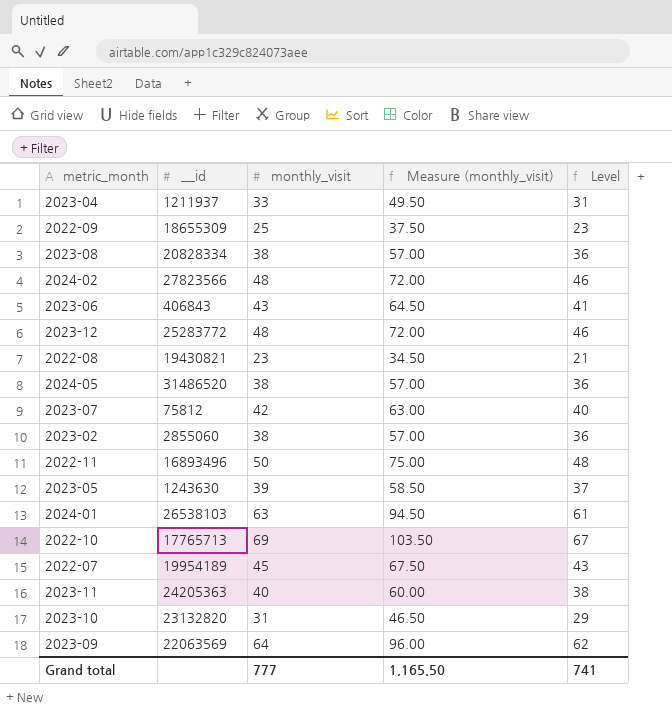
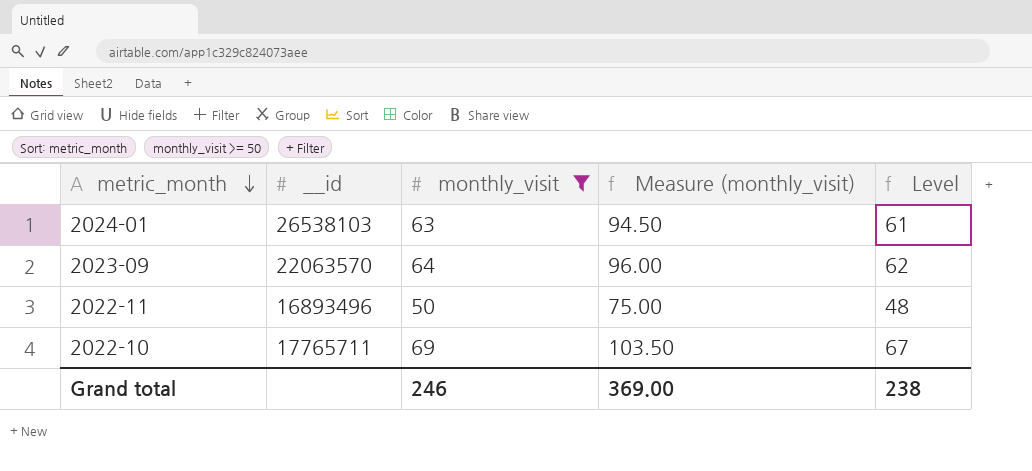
filter: none -> monthly_visit >= 50
row order: none -> metric_month descending
2023-09 | __id: 22063569 -> 22063570
2022-10 | __id: 17765713 -> 17765711
Grand total | monthly_visit: 777 -> 246
Grand total | Measure (monthly_visit): 1,165.50 -> 369.00
Grand total | Level: 741 -> 238

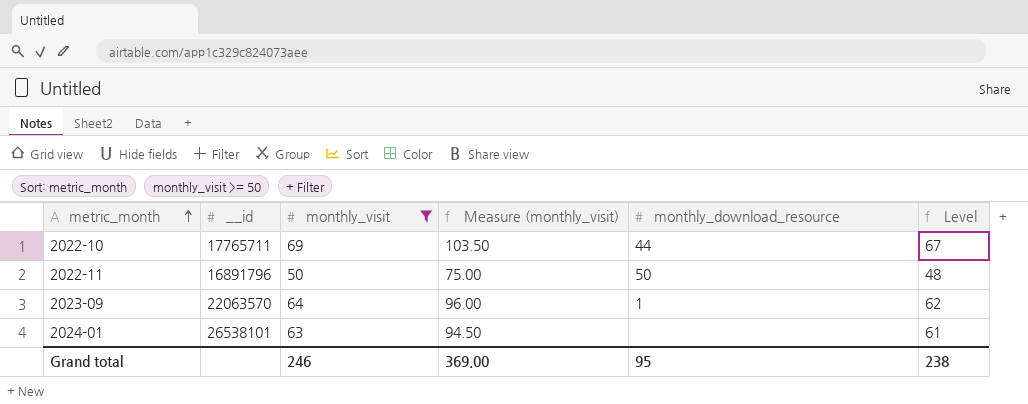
row order: metric_month descending -> metric_month ascending
column monthly_download_resource | position: none -> 5
2022-11 | __id: 16893496 -> 16891796
2024-01 | __id: 26538103 -> 26538101

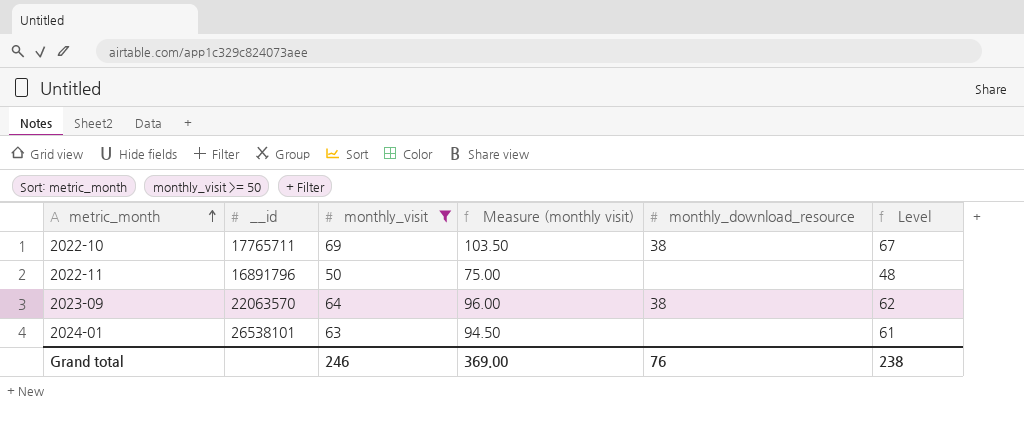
column name: Measure (monthly_visit) -> Measure (monthly visit)
2022-10 | monthly_download_resource: 44 -> 38
2022-11 | monthly_download_resource: 50 -> none
2023-09 | monthly_download_resource: 1 -> 38
Grand total | monthly_download_resource: 95 -> 76

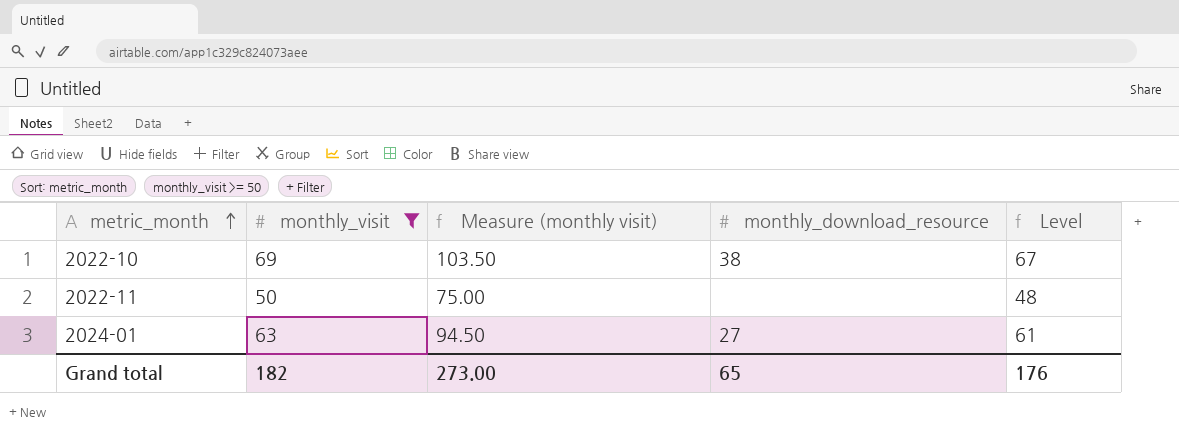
column __id | position: 2 -> none
row 2023-09: 22063570 | 64 | 96.00 | 38 | 62 -> none
2024-01 | monthly_download_resource: none -> 27
Grand total | monthly_visit: 246 -> 182
Grand total | Measure (monthly visit): 369.00 -> 273.00
Grand total | monthly_download_resource: 76 -> 65
Grand total | Level: 238 -> 176

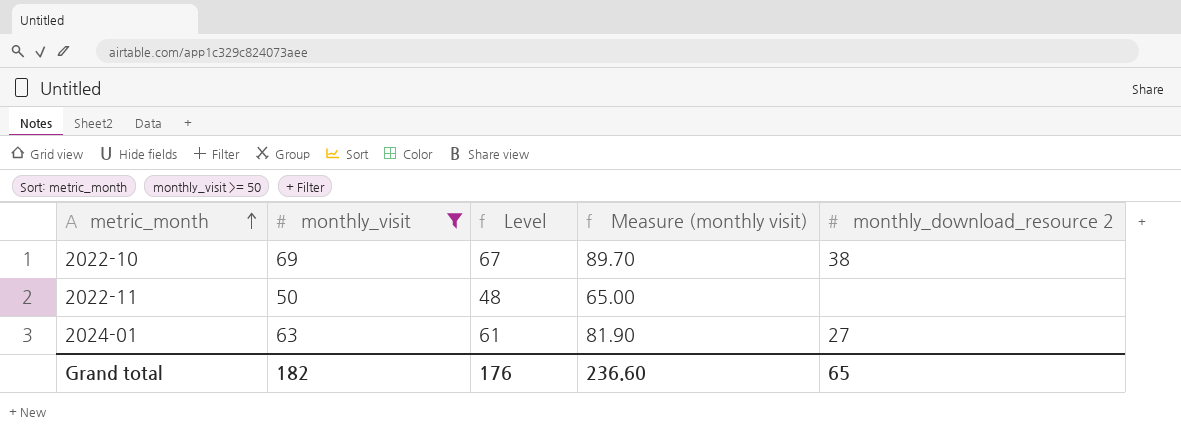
column Level | position: 5 -> 3
column Measure (monthly visit) | formula: [monthly_visit] * 1.5 -> [monthly_visit] * 1.3
column name: monthly_download_resource -> monthly_download_resource 2
Grand total | Measure (monthly visit): 273.00 -> 236.60

